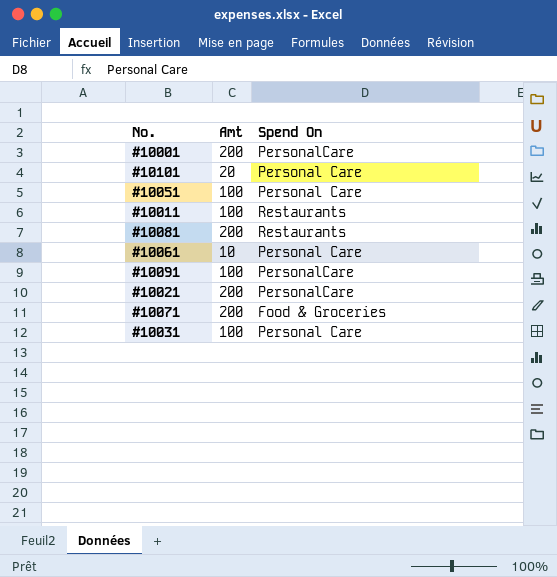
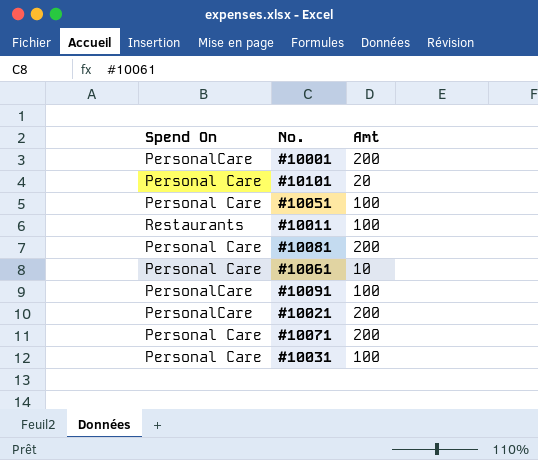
column Spend On | position: 3 -> 1
#10081 | Spend On: Restaurants -> Personal Care
#10071 | Spend On: Food & Groceries -> Personal Care

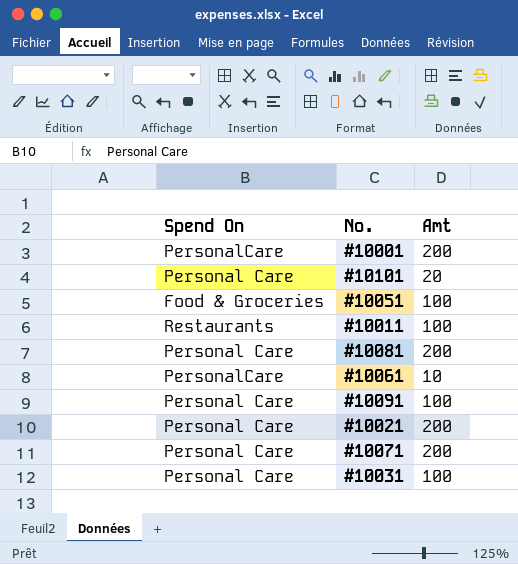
#10051 | Spend On: Personal Care -> Food & Groceries
#10061 | Spend On: Personal Care -> PersonalCare
#10091 | Spend On: PersonalCare -> Personal Care
#10021 | Spend On: PersonalCare -> Personal Care

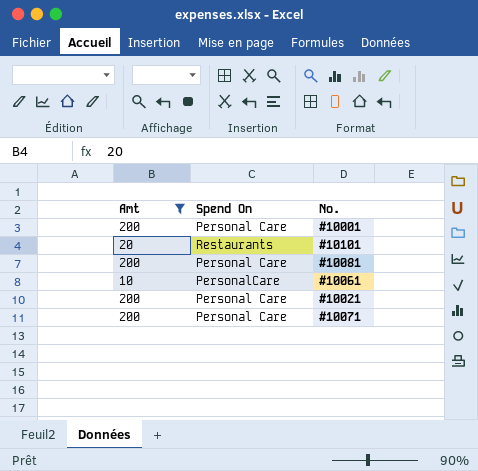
filter: none -> Amt != 100
column Amt | position: 3 -> 1
#10001 | Spend On: PersonalCare -> Personal Care
#10101 | Spend On: Personal Care -> Restaurants

